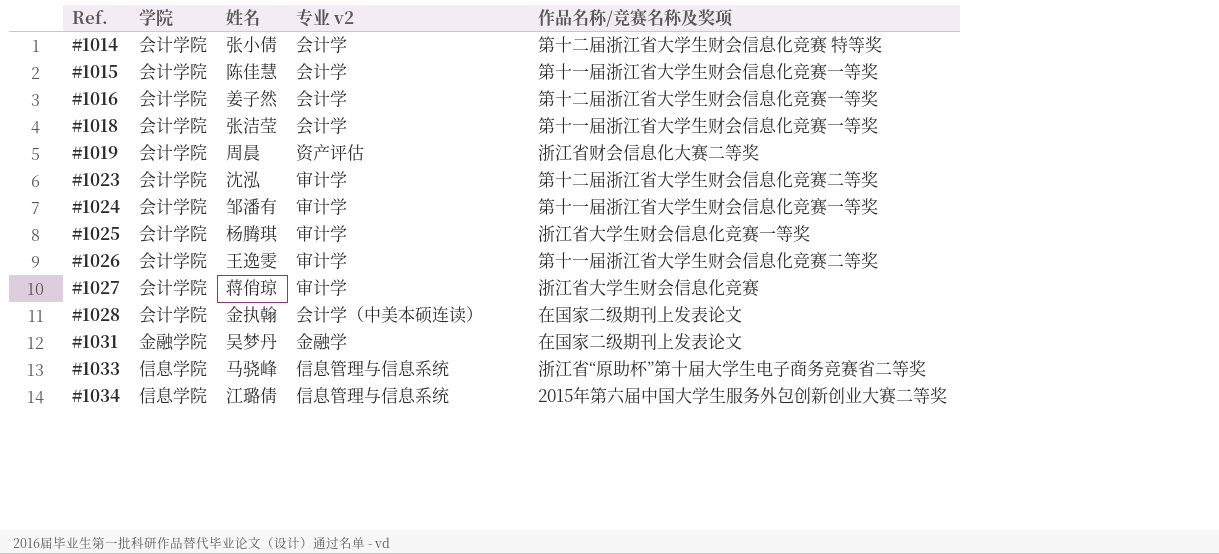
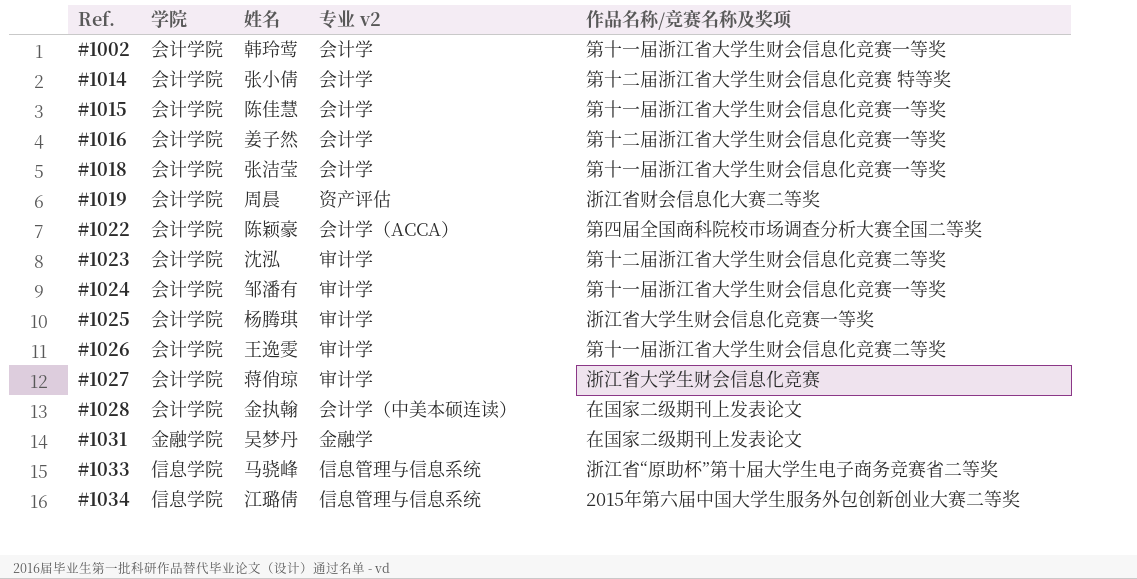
row #1002: none -> 会计学院 | 韩玲莺 | 会计学 | 第十一届浙江省大学生财会信息化竞赛一等奖
row #1022: none -> 会计学院 | 陈颖豪 | 会计学（ACCA） | 第四届全国商科院校市场调查分析大赛全国二等奖

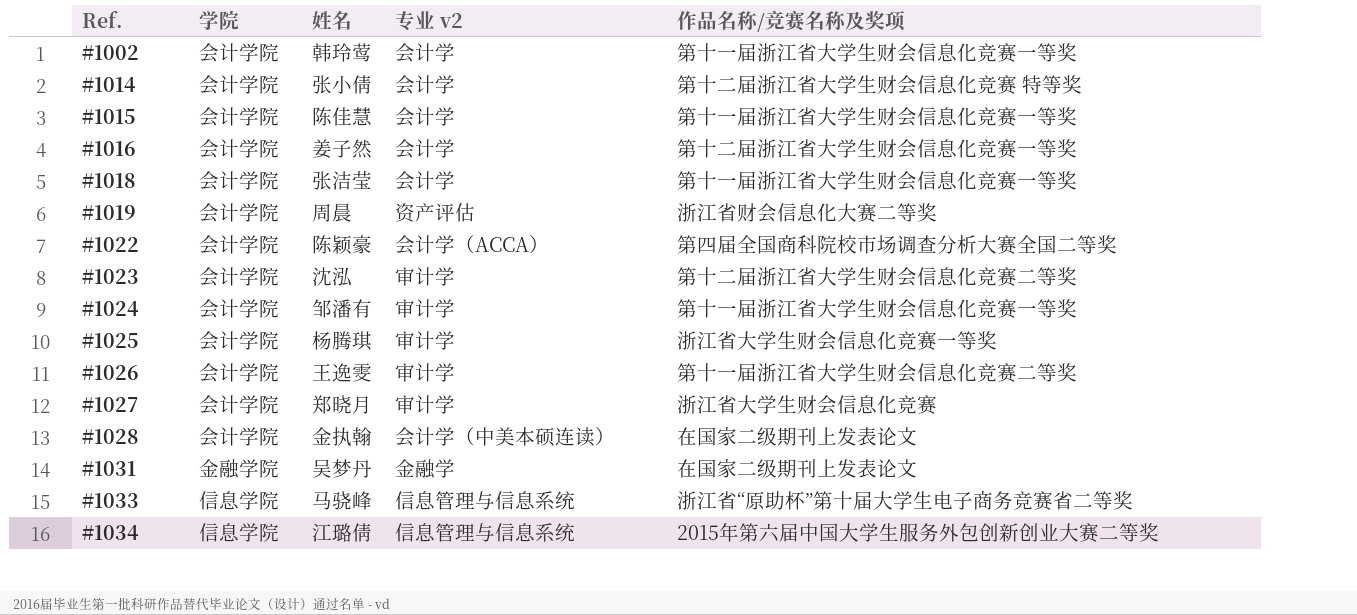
#1027 | 姓名: 蒋俏琼 -> 郑晓月

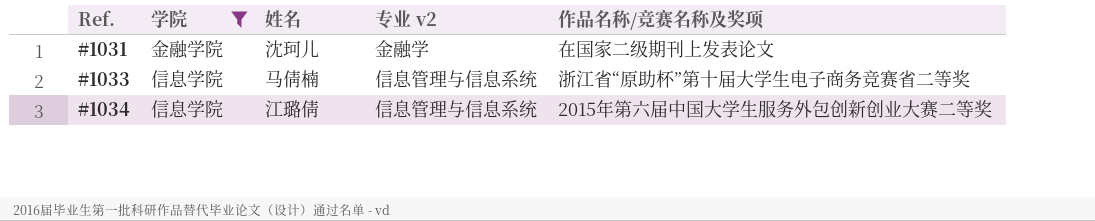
filter: none -> 学院 != 会计学院
#1031 | 姓名: 吴梦丹 -> 沈珂儿
#1033 | 姓名: 马骁峰 -> 马倩楠

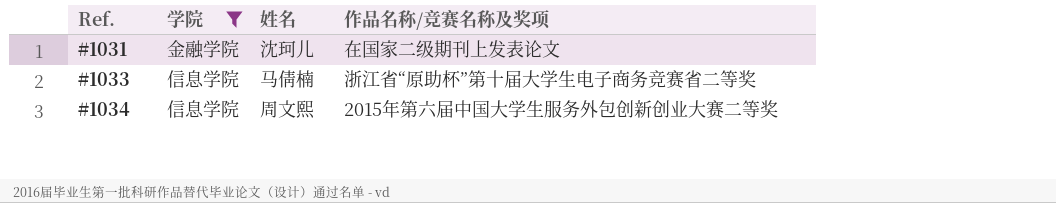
column 专业 v2 | position: 4 -> none
#1034 | 姓名: 江璐倩 -> 周文熙

